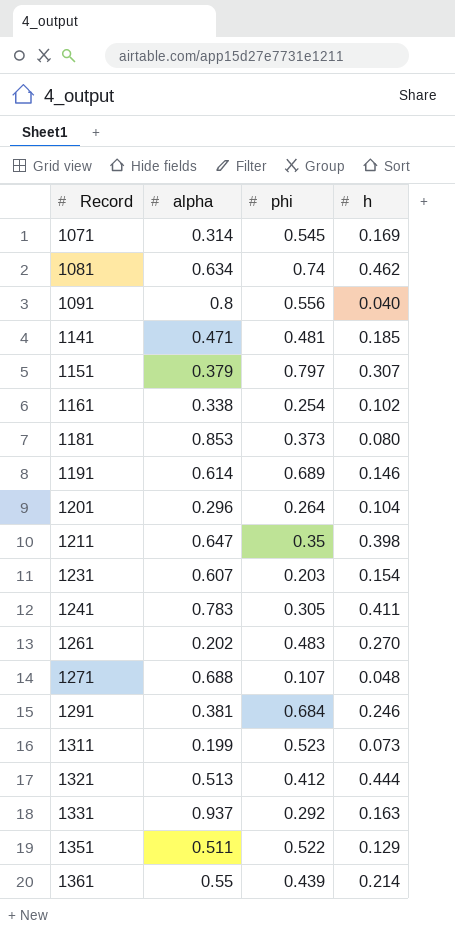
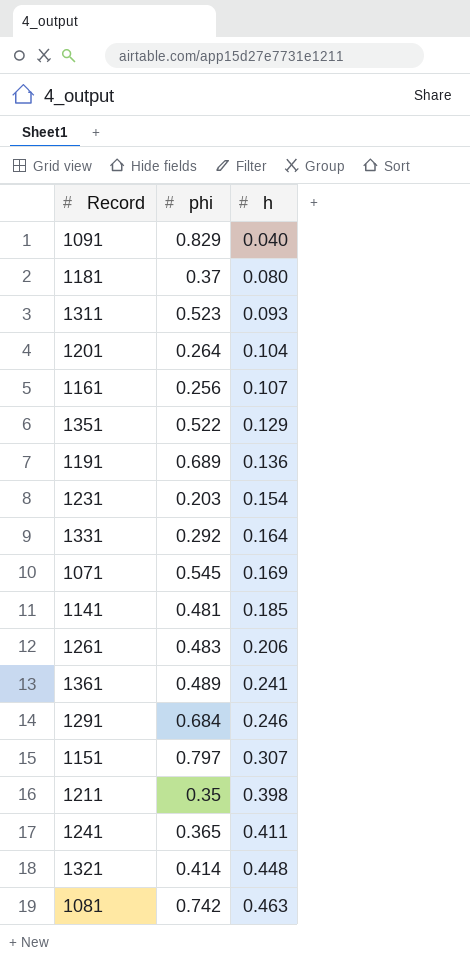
row order: Record ascending -> h ascending
column alpha | position: 2 -> none
row 1271: 0.688 | 0.107 | 0.048 -> none
1091 | phi: 0.556 -> 0.829
1181 | phi: 0.373 -> 0.37
1311 | h: 0.073 -> 0.093
1161 | phi: 0.254 -> 0.256
1161 | h: 0.102 -> 0.107
1191 | h: 0.146 -> 0.136
1331 | h: 0.163 -> 0.164
1261 | h: 0.270 -> 0.206
1361 | phi: 0.439 -> 0.489
1361 | h: 0.214 -> 0.241
1241 | phi: 0.305 -> 0.365
1321 | phi: 0.412 -> 0.414
1321 | h: 0.444 -> 0.448
1081 | phi: 0.74 -> 0.742
1081 | h: 0.462 -> 0.463

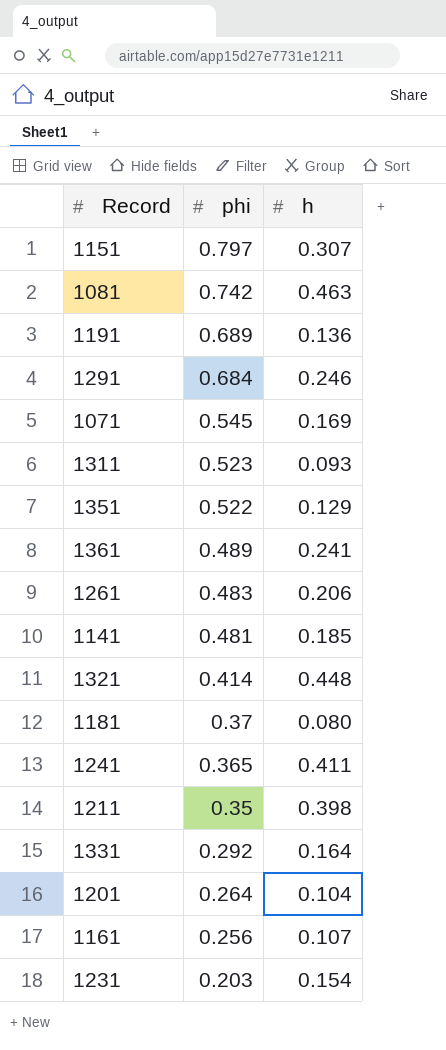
row order: h ascending -> phi descending
row 1091: 0.829 | 0.040 -> none

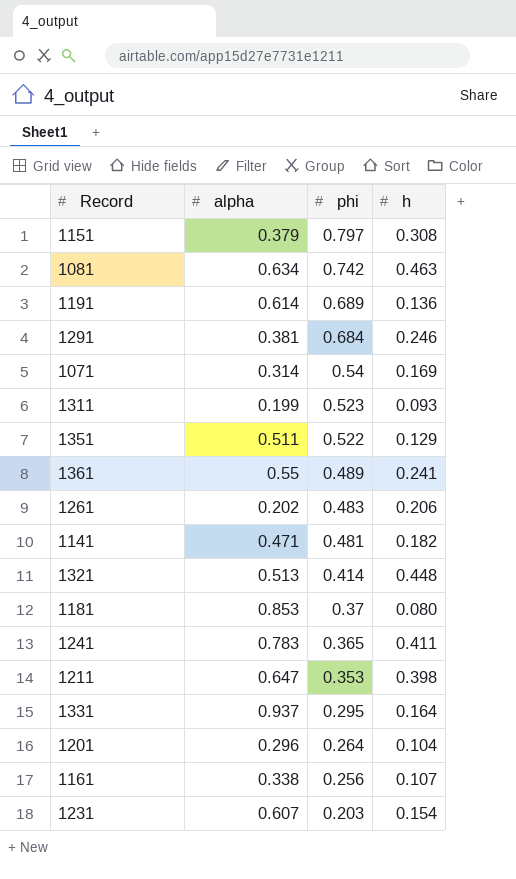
column alpha | position: none -> 2
1151 | h: 0.307 -> 0.308
1071 | phi: 0.545 -> 0.54
1141 | h: 0.185 -> 0.182
1211 | phi: 0.35 -> 0.353
1331 | phi: 0.292 -> 0.295

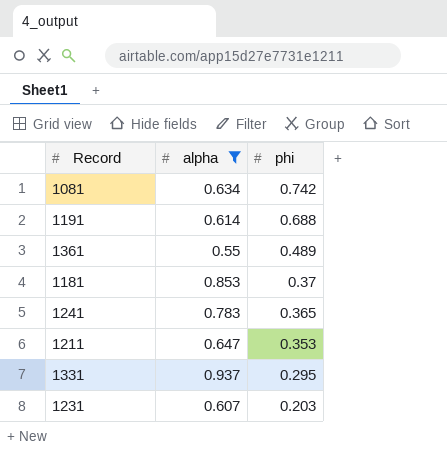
filter: none -> alpha >= 0.55
column h | position: 4 -> none
1191 | phi: 0.689 -> 0.688

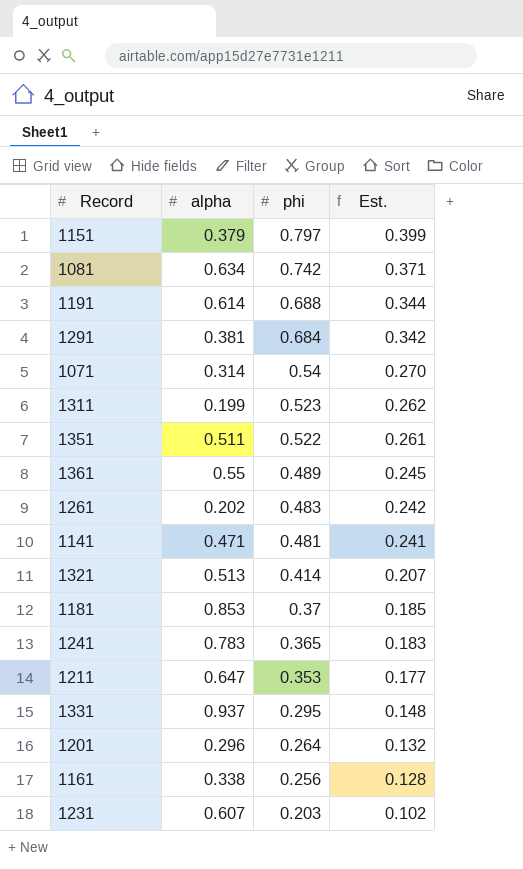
filter: alpha >= 0.55 -> none
column Est. | formula: none -> [phi] * 0.5

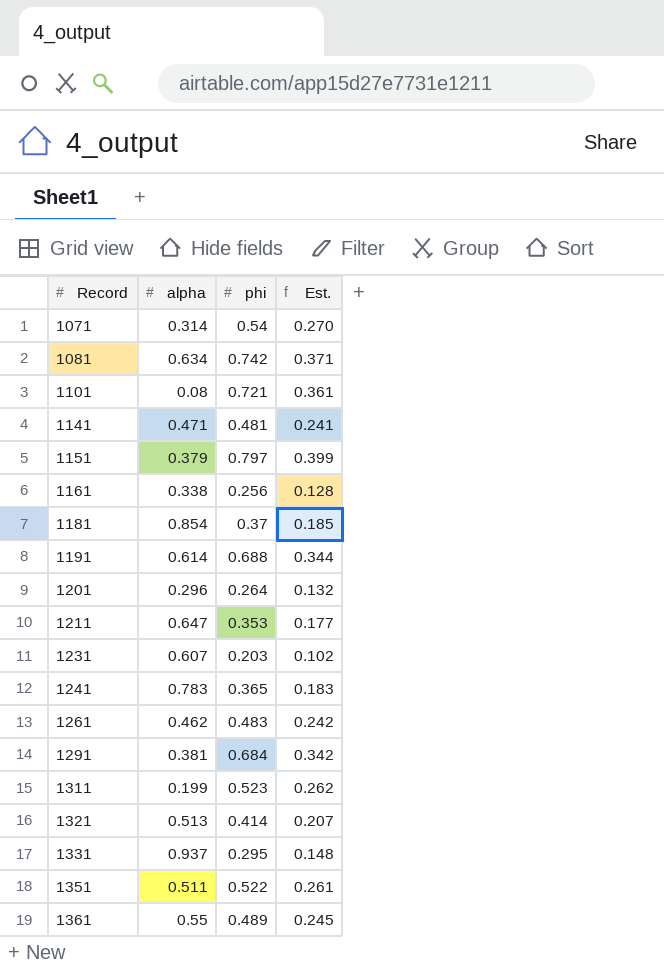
row order: phi descending -> Record ascending
row 1101: none -> 0.08 | 0.721 | 0.361
1181 | alpha: 0.853 -> 0.854
1261 | alpha: 0.202 -> 0.462

